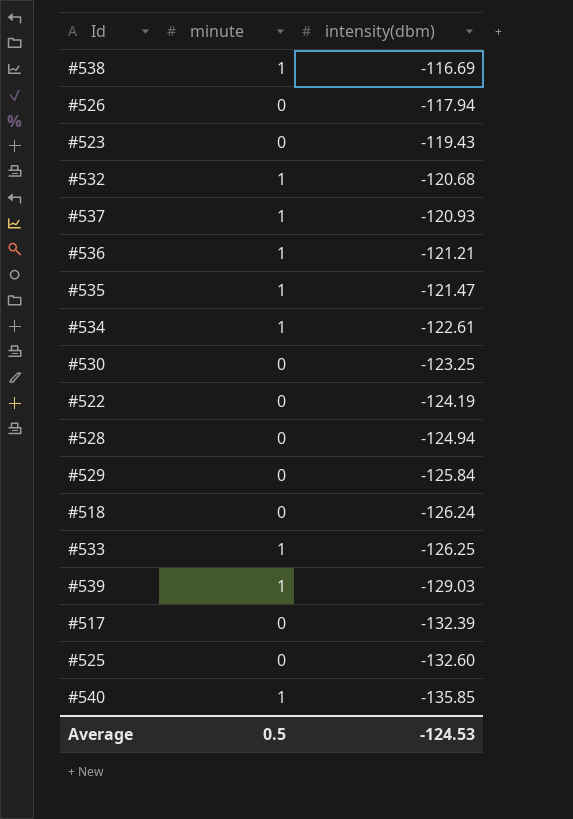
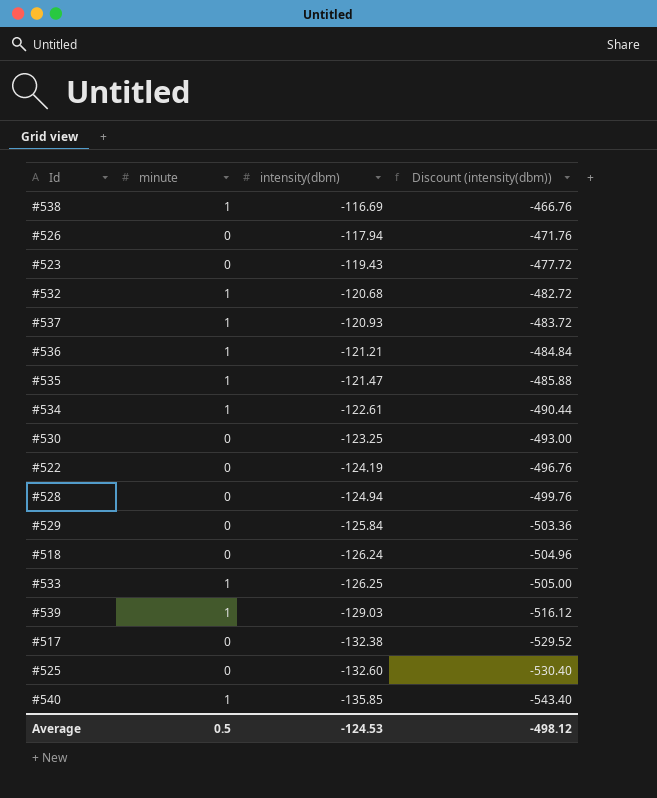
column Discount (intensity(dbm)) | formula: none -> [intensity(dbm)] * 4
#517 | intensity(dbm): -132.39 -> -132.38

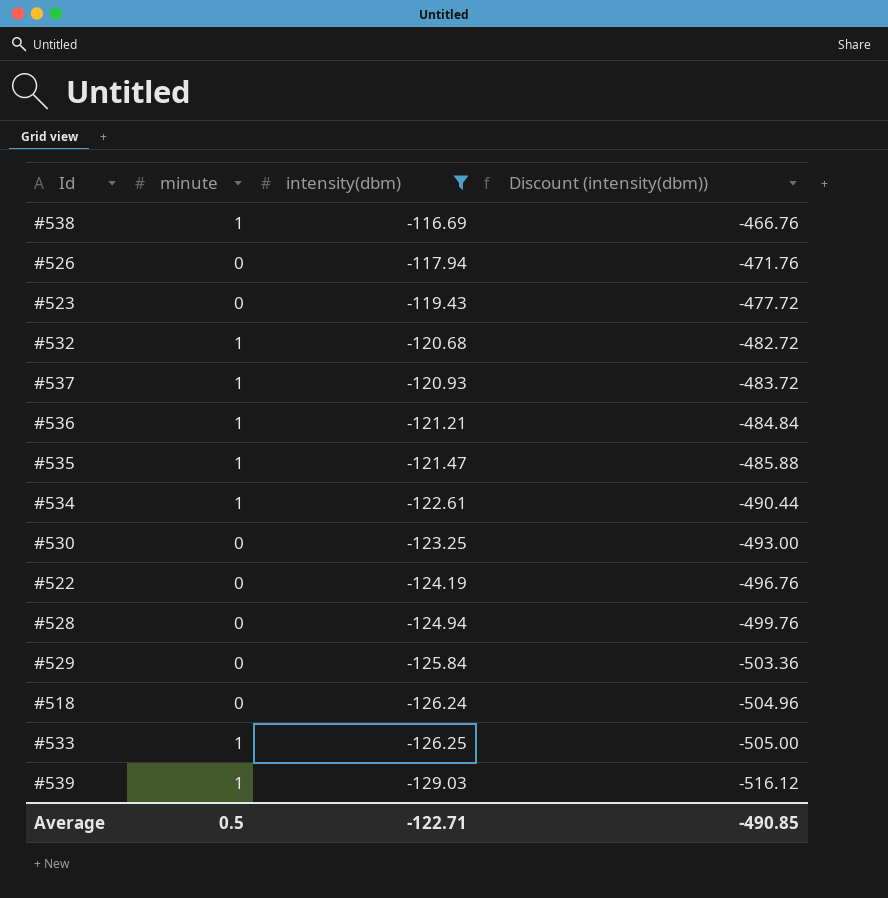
filter: none -> intensity(dbm) >= -129.03
Average | intensity(dbm): -124.53 -> -122.71
Average | Discount (intensity(dbm)): -498.12 -> -490.85

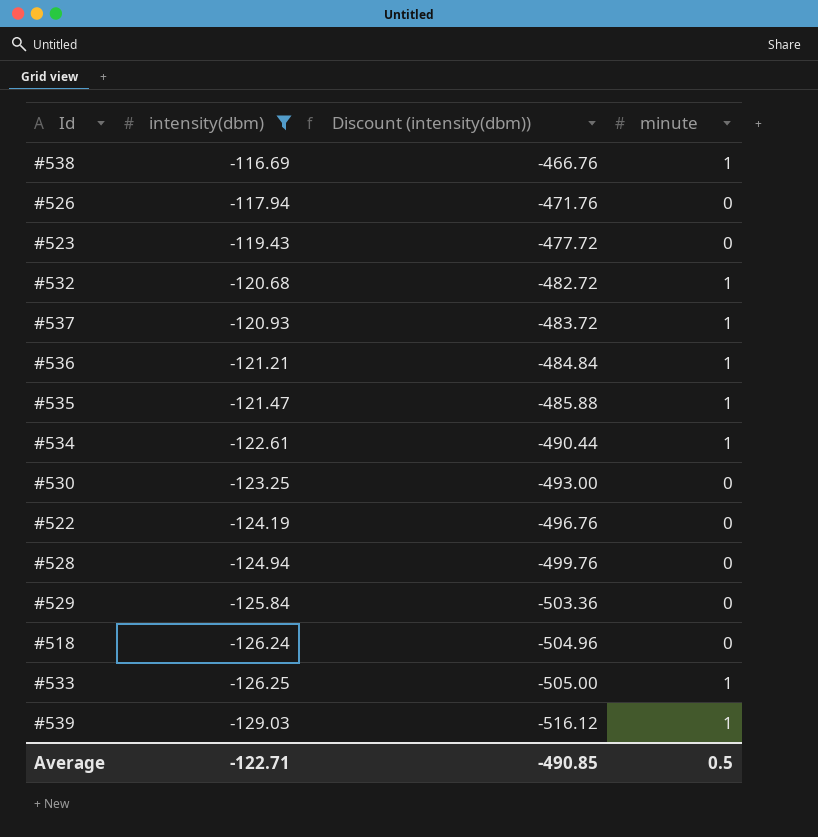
column minute | position: 2 -> 4

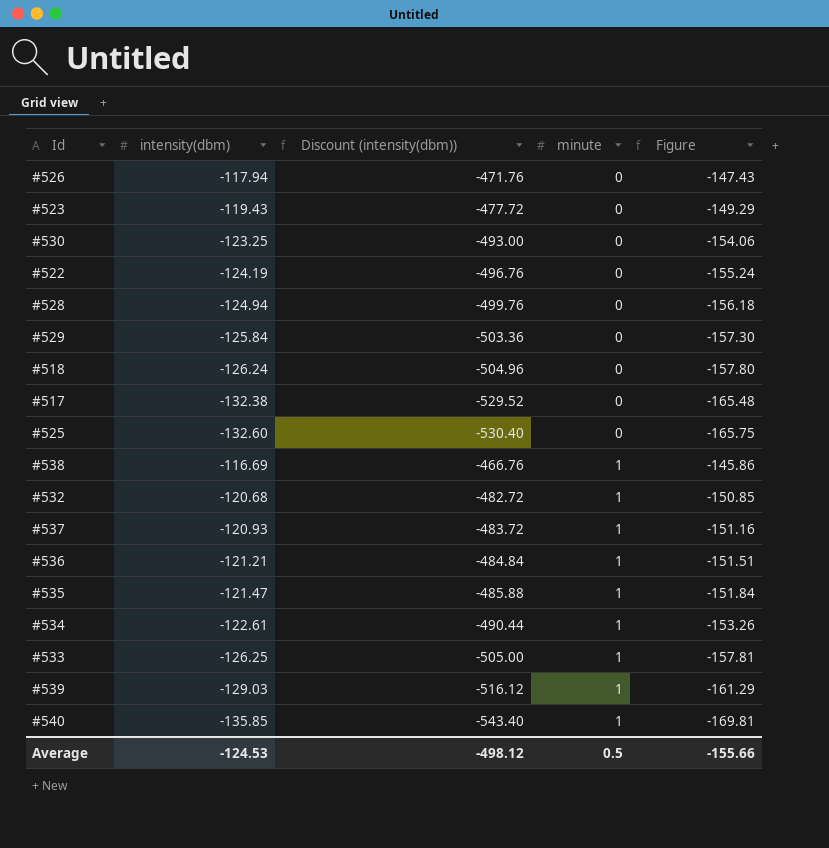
filter: intensity(dbm) >= -129.03 -> none
row order: intensity(dbm) descending -> minute ascending
column Figure | formula: none -> [intensity(dbm)] * 1.25
Average | intensity(dbm): -122.71 -> -124.53
Average | Discount (intensity(dbm)): -490.85 -> -498.12

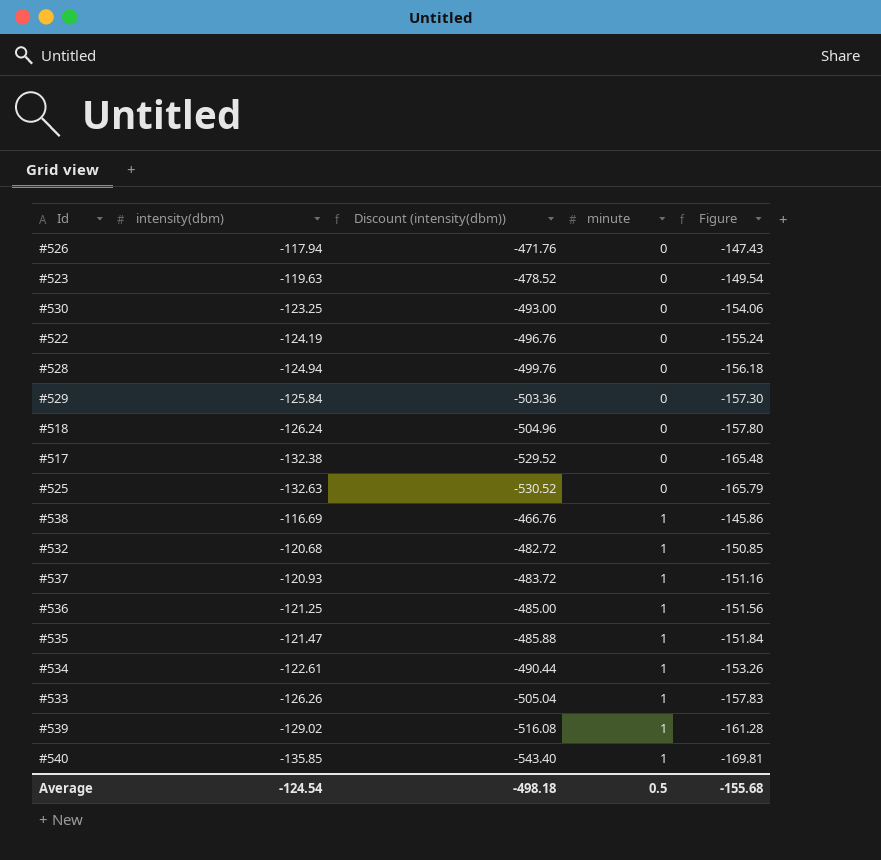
#523 | intensity(dbm): -119.43 -> -119.63
#523 | Discount (intensity(dbm)): -477.72 -> -478.52
#523 | Figure: -149.29 -> -149.54
#525 | intensity(dbm): -132.60 -> -132.63
#525 | Discount (intensity(dbm)): -530.40 -> -530.52
#525 | Figure: -165.75 -> -165.79
#536 | intensity(dbm): -121.21 -> -121.25
#536 | Discount (intensity(dbm)): -484.84 -> -485.00
#536 | Figure: -151.51 -> -151.56
#533 | intensity(dbm): -126.25 -> -126.26
#533 | Discount (intensity(dbm)): -505.00 -> -505.04
#533 | Figure: -157.81 -> -157.83
#539 | intensity(dbm): -129.03 -> -129.02
#539 | Discount (intensity(dbm)): -516.12 -> -516.08
#539 | Figure: -161.29 -> -161.28
Average | intensity(dbm): -124.53 -> -124.54
Average | Discount (intensity(dbm)): -498.12 -> -498.18
Average | Figure: -155.66 -> -155.68

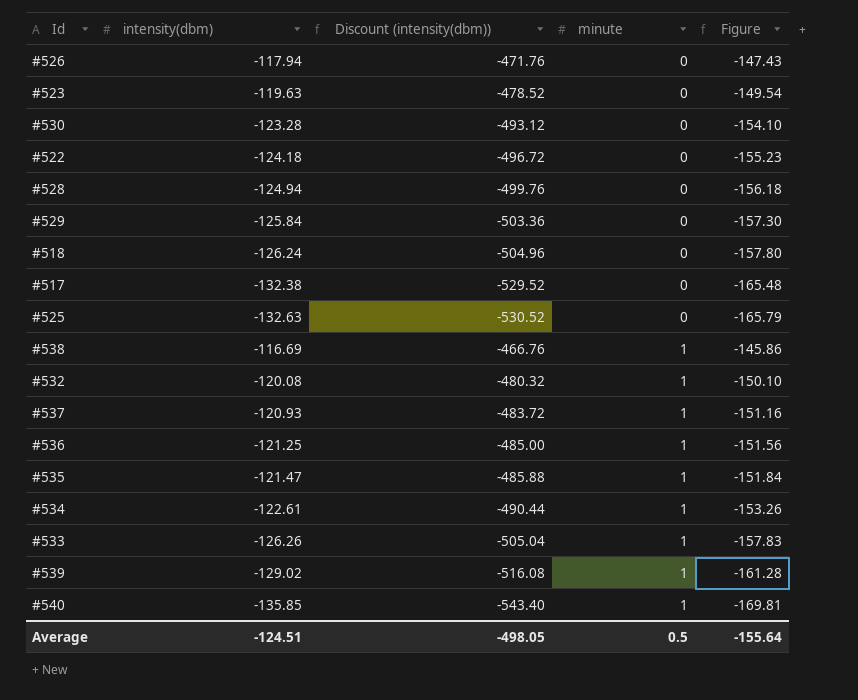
#530 | intensity(dbm): -123.25 -> -123.28
#530 | Discount (intensity(dbm)): -493.00 -> -493.12
#530 | Figure: -154.06 -> -154.10
#522 | intensity(dbm): -124.19 -> -124.18
#522 | Discount (intensity(dbm)): -496.76 -> -496.72
#522 | Figure: -155.24 -> -155.23
#532 | intensity(dbm): -120.68 -> -120.08
#532 | Discount (intensity(dbm)): -482.72 -> -480.32
#532 | Figure: -150.85 -> -150.10
Average | intensity(dbm): -124.54 -> -124.51
Average | Discount (intensity(dbm)): -498.18 -> -498.05
Average | Figure: -155.68 -> -155.64

